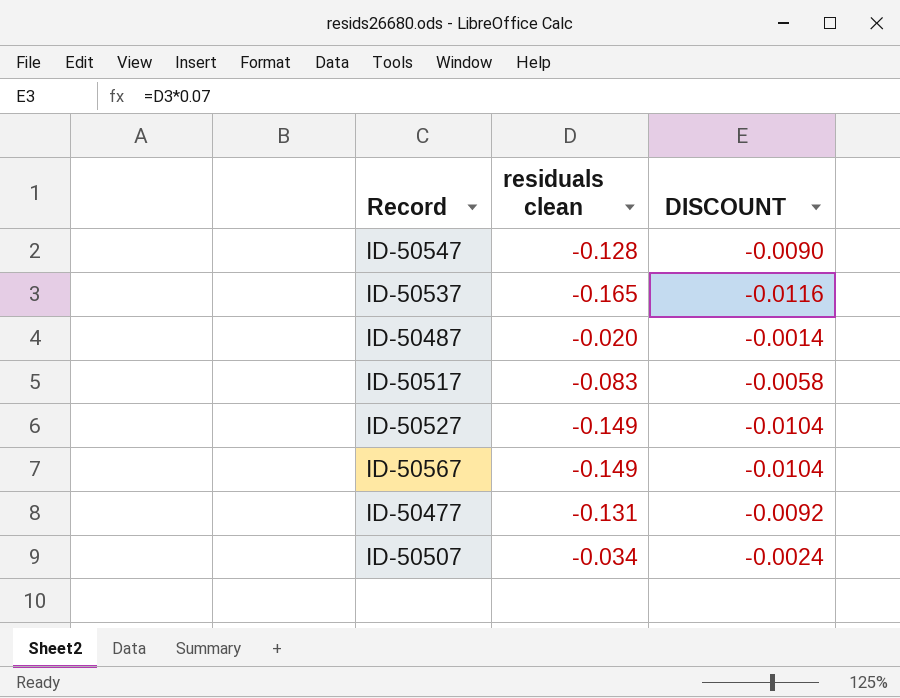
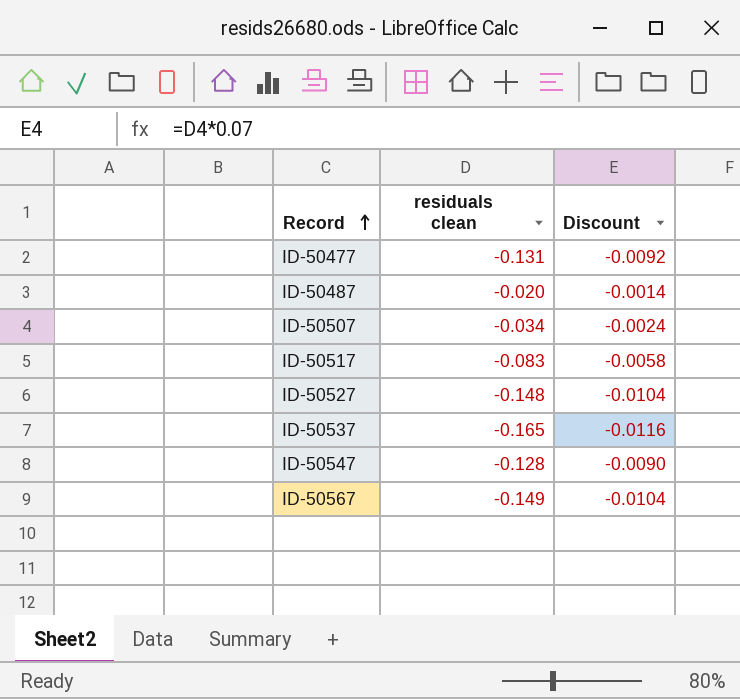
row order: none -> Record ascending
column name: DISCOUNT -> Discount
ID-50527 | residuals clean: -0.149 -> -0.148

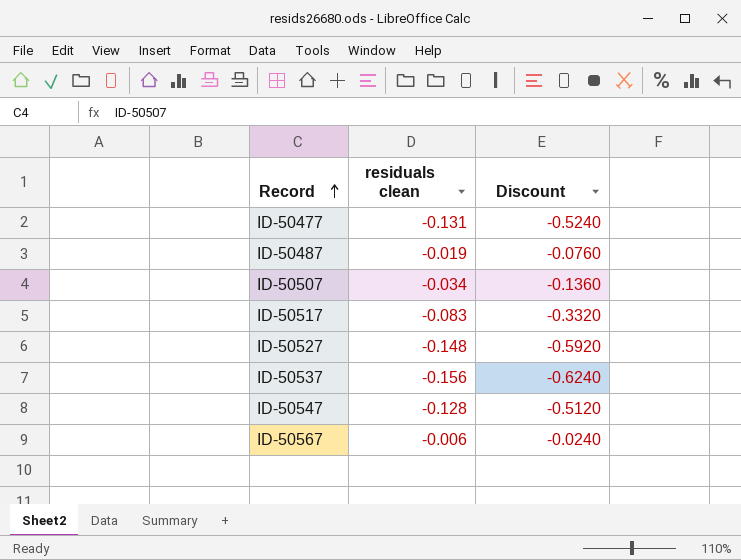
column Discount | formula: [residuals clean] * 0.07 -> [residuals clean] * 4
ID-50487 | residuals clean: -0.020 -> -0.019
ID-50537 | residuals clean: -0.165 -> -0.156
ID-50567 | residuals clean: -0.149 -> -0.006

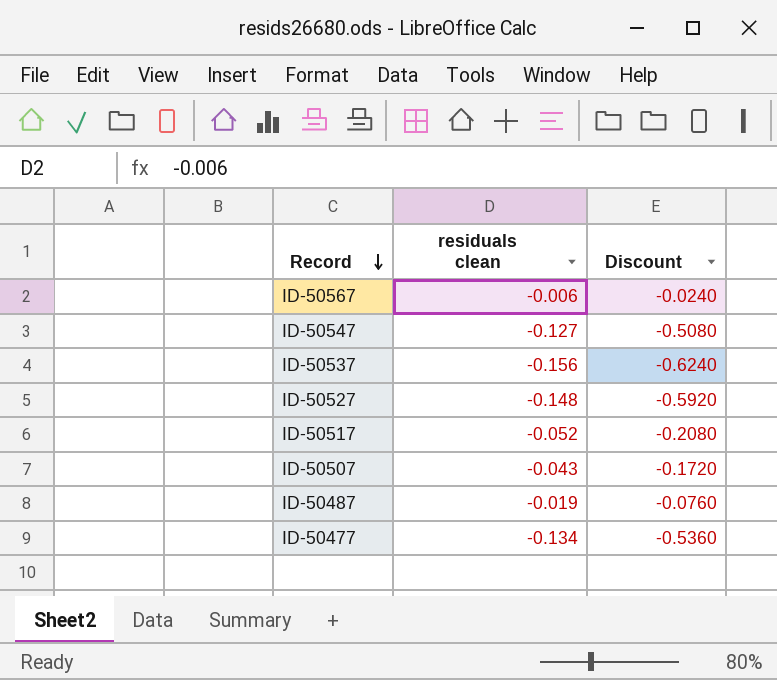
row order: Record ascending -> Record descending
ID-50547 | residuals clean: -0.128 -> -0.127
ID-50547 | Discount: -0.5120 -> -0.5080
ID-50517 | residuals clean: -0.083 -> -0.052
ID-50517 | Discount: -0.3320 -> -0.2080
ID-50507 | residuals clean: -0.034 -> -0.043
ID-50507 | Discount: -0.1360 -> -0.1720
ID-50477 | residuals clean: -0.131 -> -0.134
ID-50477 | Discount: -0.5240 -> -0.5360

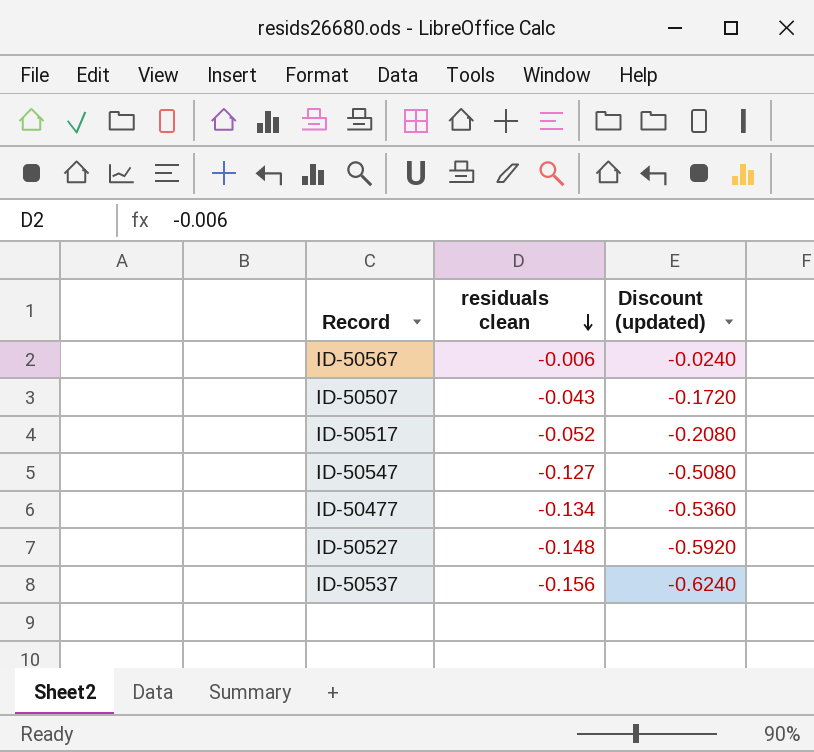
row order: Record descending -> residuals clean descending
column name: Discount -> Discount (updated)
row ID-50487: -0.019 | -0.0760 -> none

